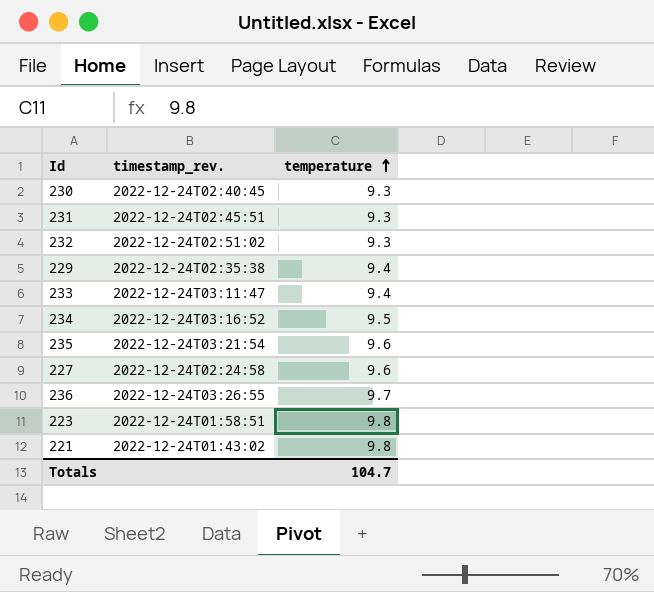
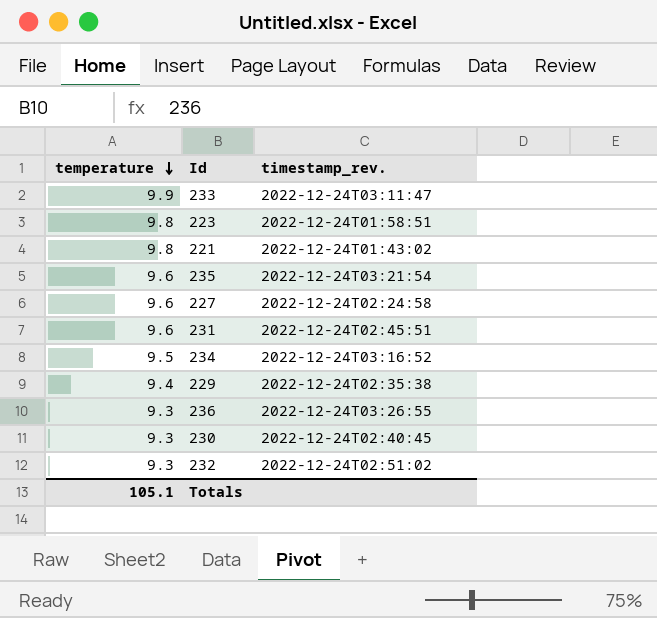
row order: temperature ascending -> temperature descending
column temperature | position: 3 -> 1
233 | temperature: 9.4 -> 9.9
231 | temperature: 9.3 -> 9.6
236 | temperature: 9.7 -> 9.3
Totals | temperature: 104.7 -> 105.1

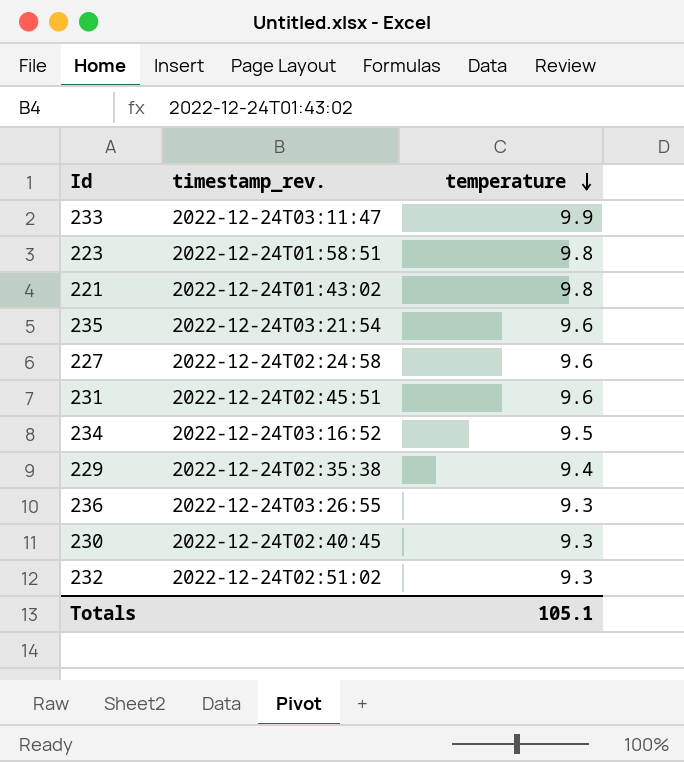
column temperature | position: 1 -> 3

